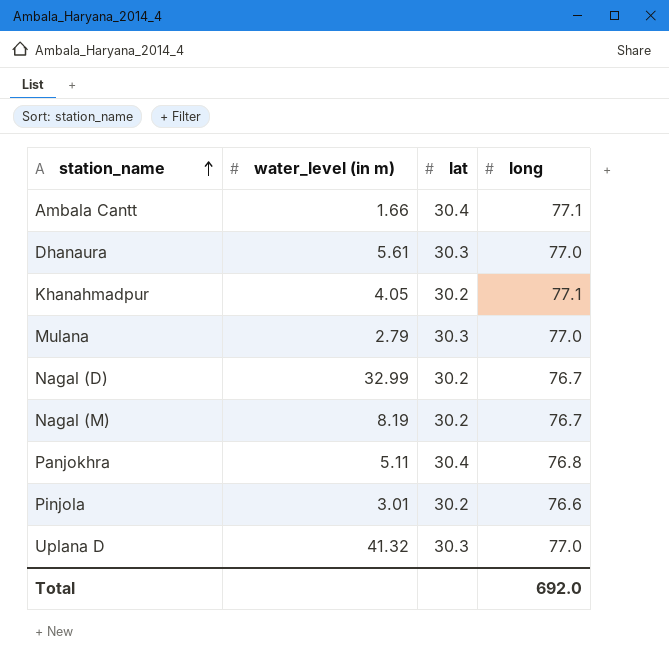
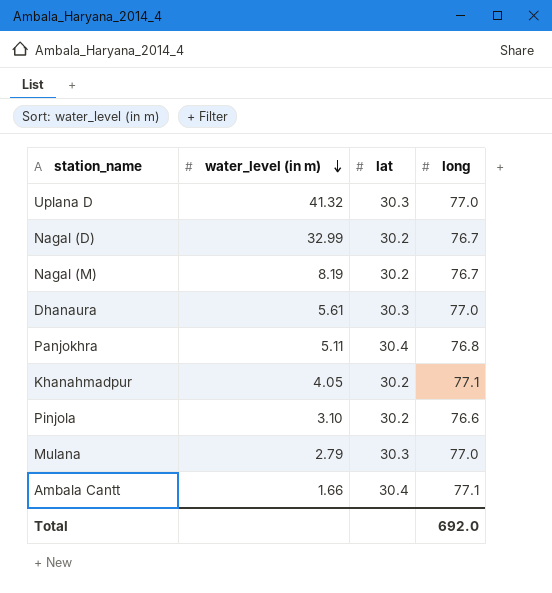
row order: station_name ascending -> water_level (in m) descending
Pinjola | water_level (in m): 3.01 -> 3.10

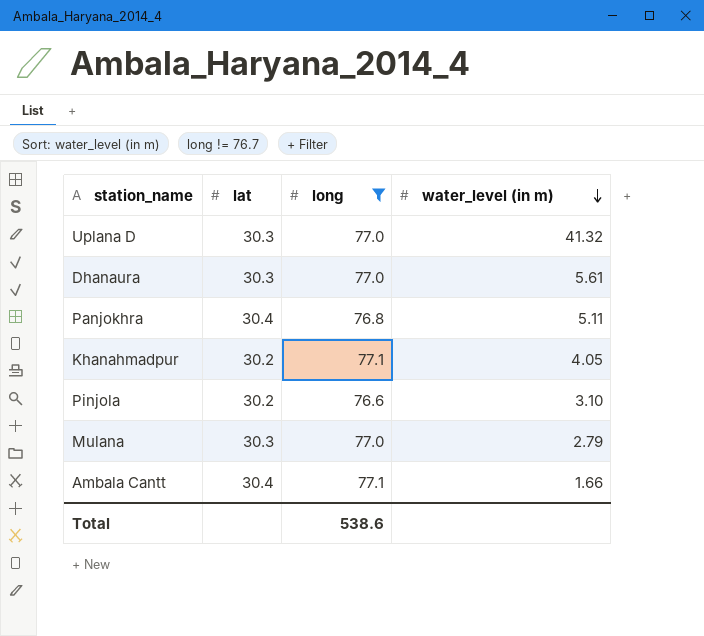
filter: none -> long != 76.7
column water_level (in m) | position: 2 -> 4
Total | long: 692.0 -> 538.6

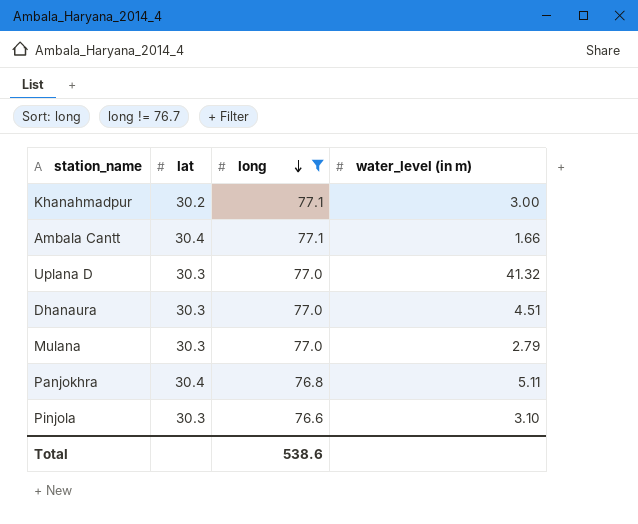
row order: water_level (in m) descending -> long descending
Khanahmadpur | water_level (in m): 4.05 -> 3.00
Dhanaura | water_level (in m): 5.61 -> 4.51
Pinjola | lat: 30.2 -> 30.3

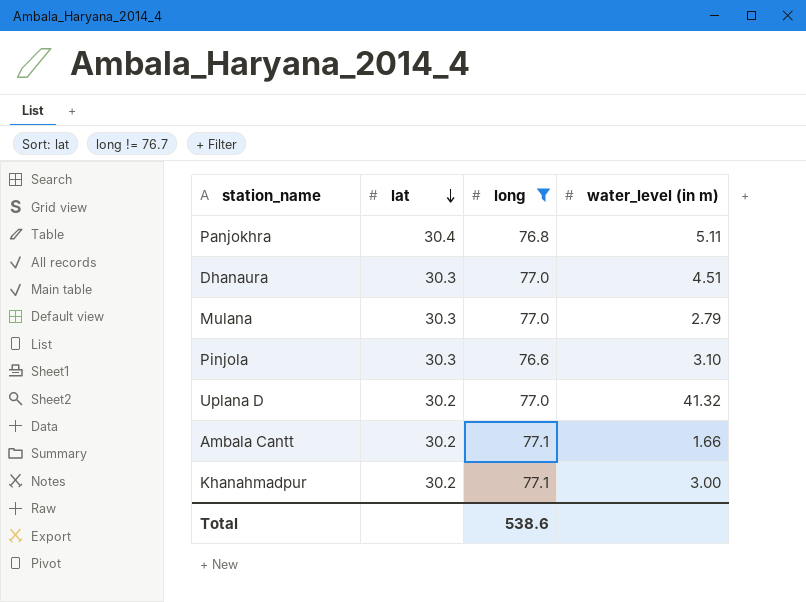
row order: long descending -> lat descending
Uplana D | lat: 30.3 -> 30.2
Ambala Cantt | lat: 30.4 -> 30.2

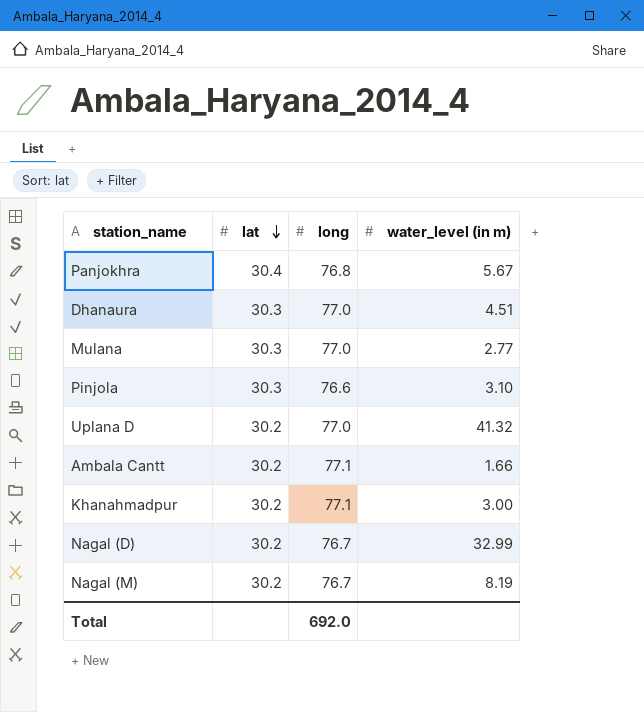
filter: long != 76.7 -> none
Panjokhra | water_level (in m): 5.11 -> 5.67
Mulana | water_level (in m): 2.79 -> 2.77
Total | long: 538.6 -> 692.0

